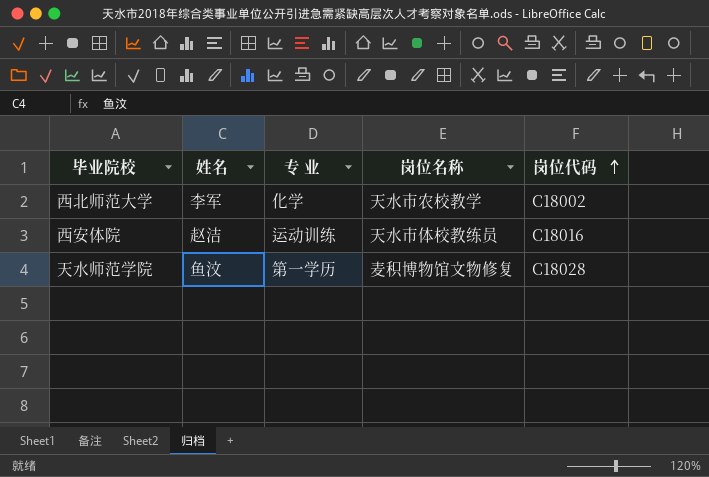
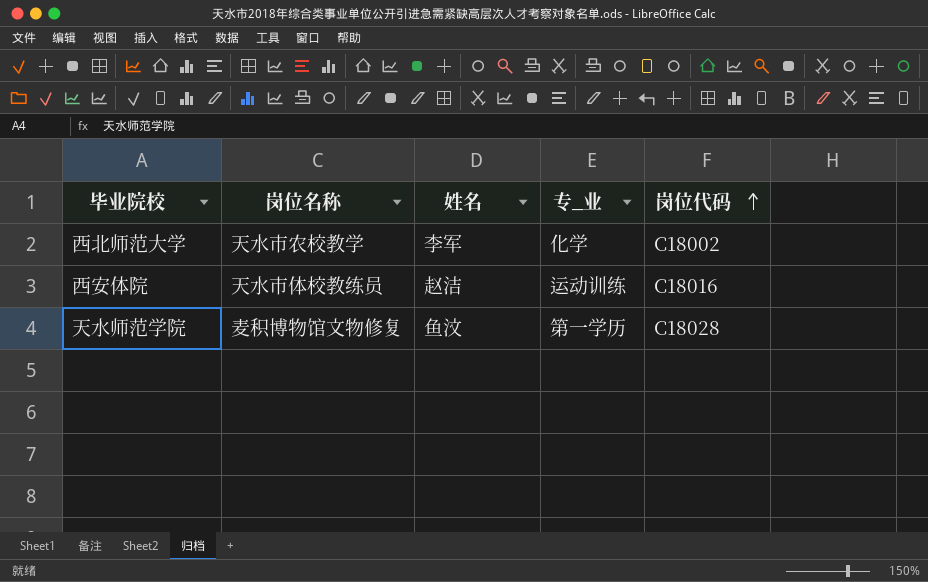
column 岗位名称 | position: 4 -> 2
column name: 专 业 -> 专_业

